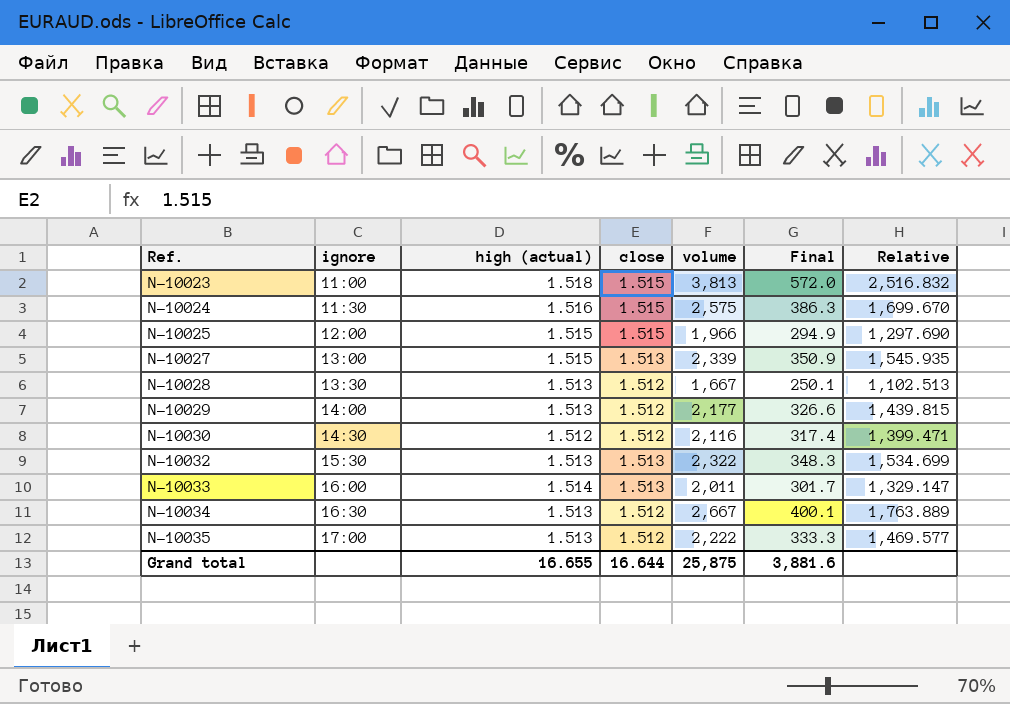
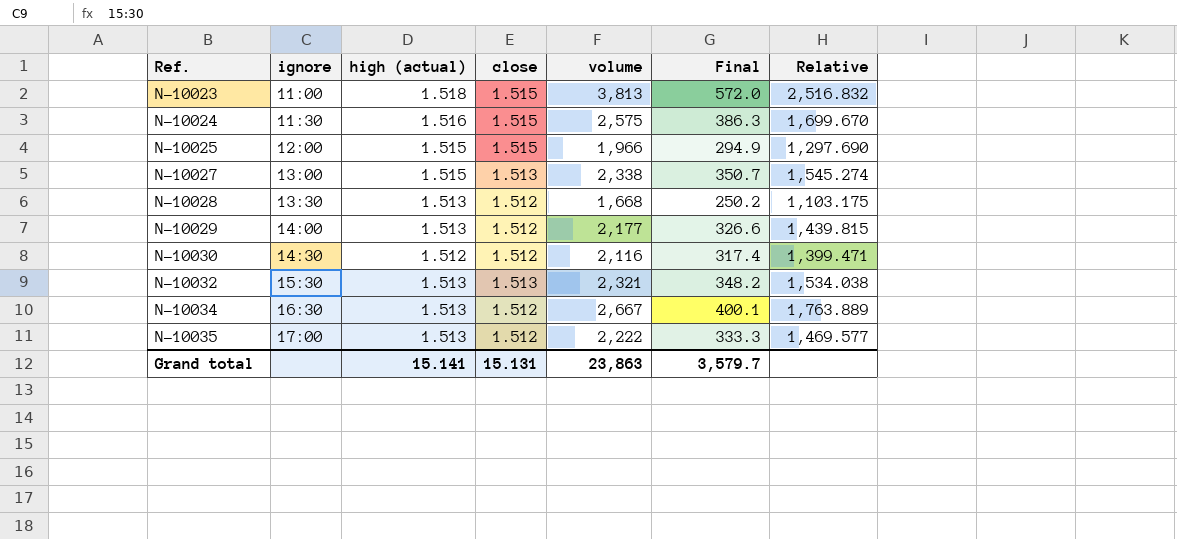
row N-10033: 16:00 | 1.514 | 1.513 | 2,011 | 301.7 | 1,329.147 -> none
N-10027 | volume: 2,339 -> 2,338
N-10027 | Final: 350.9 -> 350.7
N-10027 | Relative: 1,545.935 -> 1,545.274
N-10028 | volume: 1,667 -> 1,668
N-10028 | Final: 250.1 -> 250.2
N-10028 | Relative: 1,102.513 -> 1,103.175
N-10032 | volume: 2,322 -> 2,321
N-10032 | Final: 348.3 -> 348.2
N-10032 | Relative: 1,534.699 -> 1,534.038
Grand total | high (actual): 16.655 -> 15.141
Grand total | close: 16.644 -> 15.131
Grand total | volume: 25,875 -> 23,863
Grand total | Final: 3,881.6 -> 3,579.7

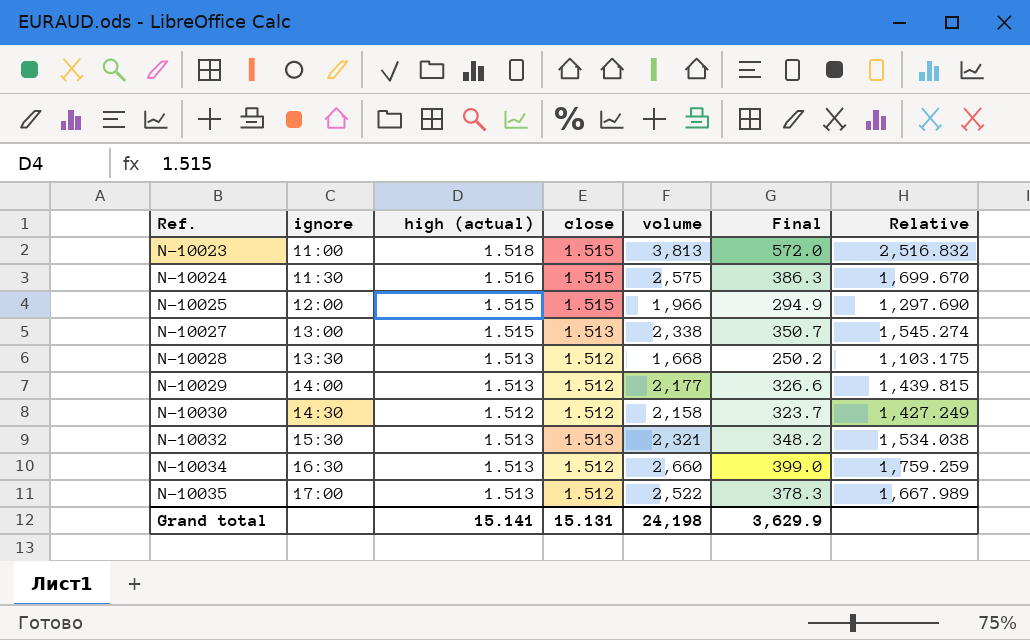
N-10030 | volume: 2,116 -> 2,158
N-10030 | Final: 317.4 -> 323.7
N-10030 | Relative: 1,399.471 -> 1,427.249
N-10034 | volume: 2,667 -> 2,660
N-10034 | Final: 400.1 -> 399.0
N-10034 | Relative: 1,763.889 -> 1,759.259
N-10035 | volume: 2,222 -> 2,522
N-10035 | Final: 333.3 -> 378.3
N-10035 | Relative: 1,469.577 -> 1,667.989
Grand total | volume: 23,863 -> 24,198
Grand total | Final: 3,579.7 -> 3,629.9

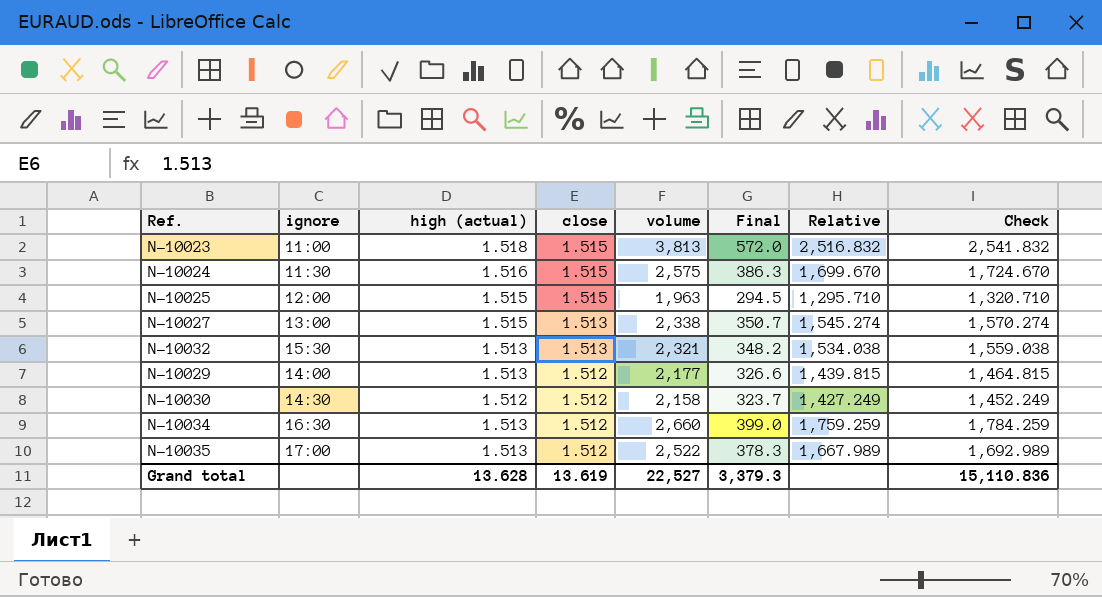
row order: Ref. ascending -> close descending
column Check | formula: none -> [Relative] + 25
row N-10028: 13:30 | 1.513 | 1.512 | 1,668 | 250.2 | 1,103.175 -> none
N-10025 | volume: 1,966 -> 1,963
N-10025 | Final: 294.9 -> 294.5
N-10025 | Relative: 1,297.690 -> 1,295.710
Grand total | high (actual): 15.141 -> 13.628
Grand total | close: 15.131 -> 13.619
Grand total | volume: 24,198 -> 22,527
Grand total | Final: 3,629.9 -> 3,379.3

